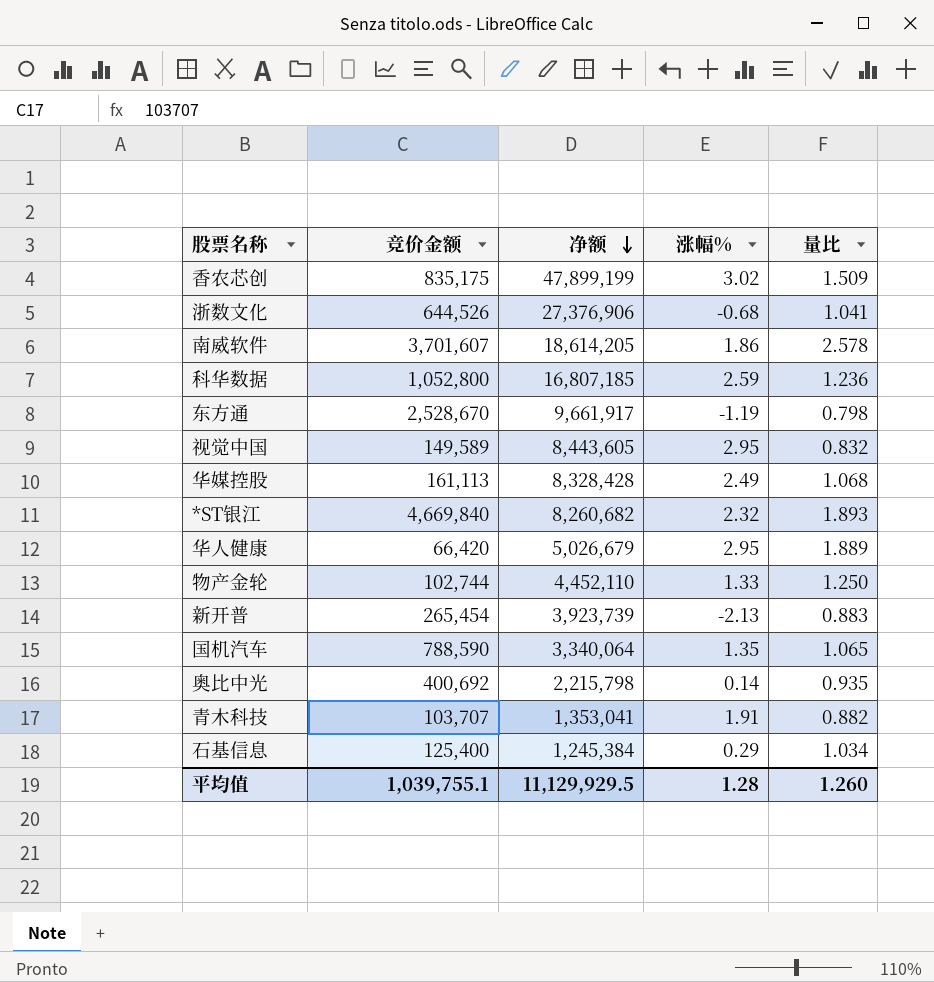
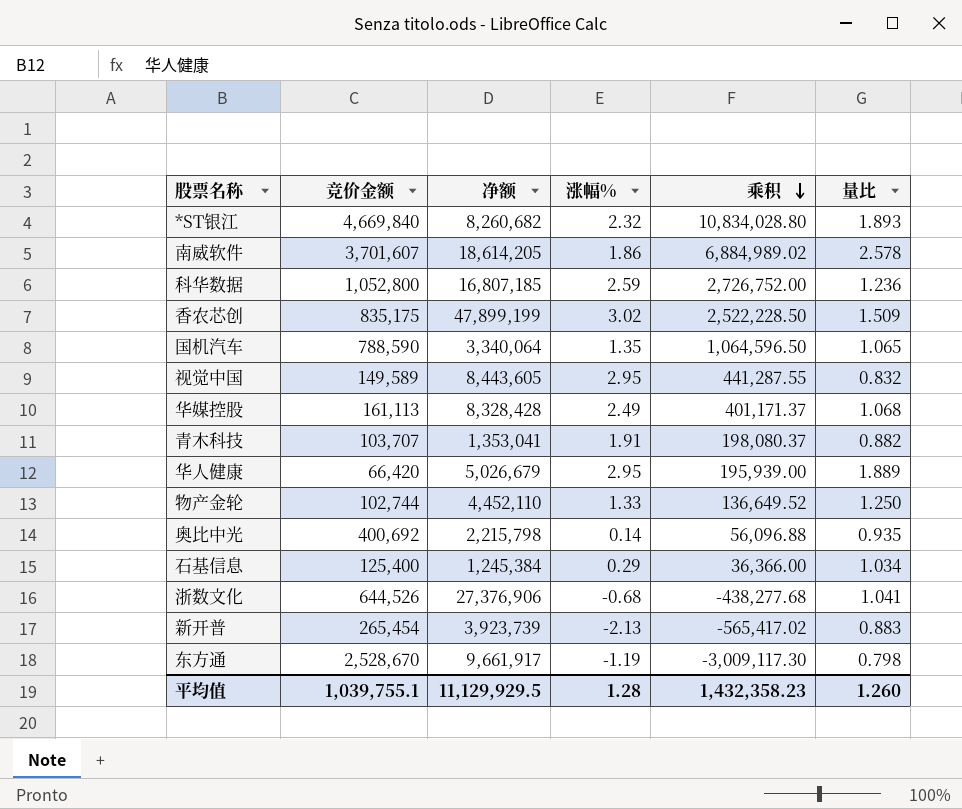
row order: 净额 descending -> 乘积 descending
column 乘积 | formula: none -> [竞价金额] * [涨幅%]

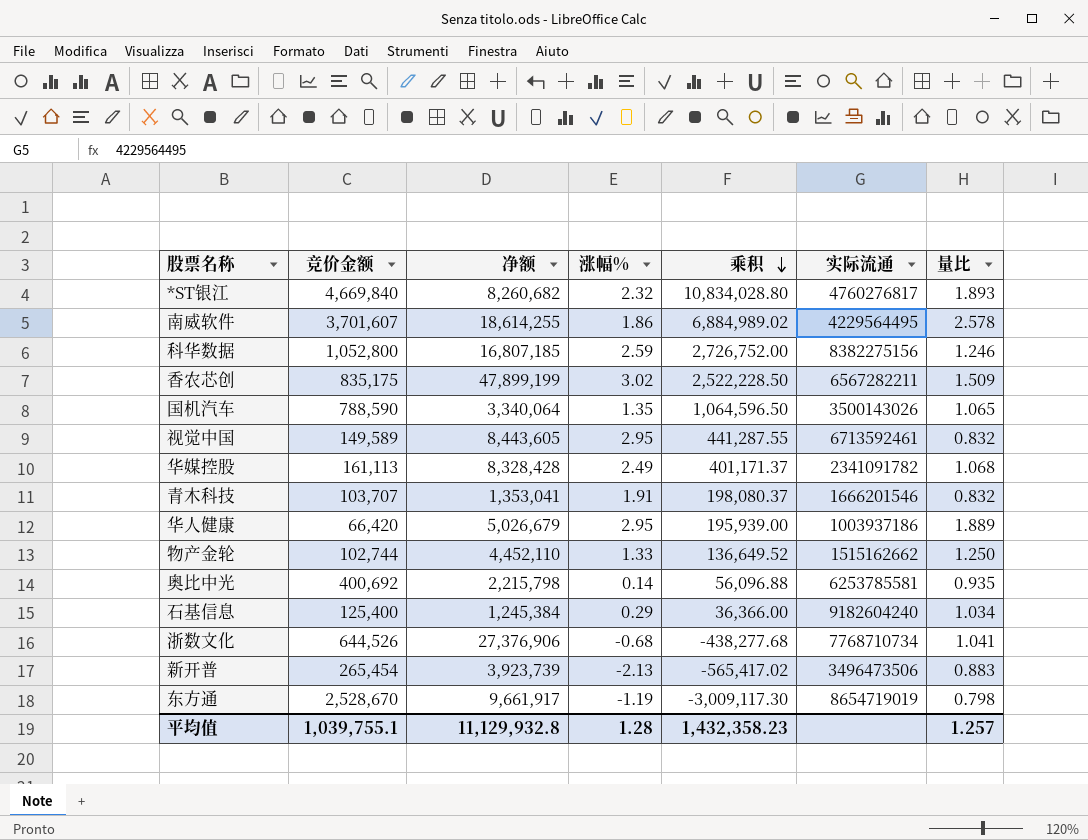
column 实际流通 | position: none -> 6
南威软件 | 净额: 18,614,205 -> 18,614,255
科华数据 | 量比: 1.236 -> 1.246
青木科技 | 量比: 0.882 -> 0.832
平均值 | 净额: 11,129,929.5 -> 11,129,932.8
平均值 | 量比: 1.260 -> 1.257

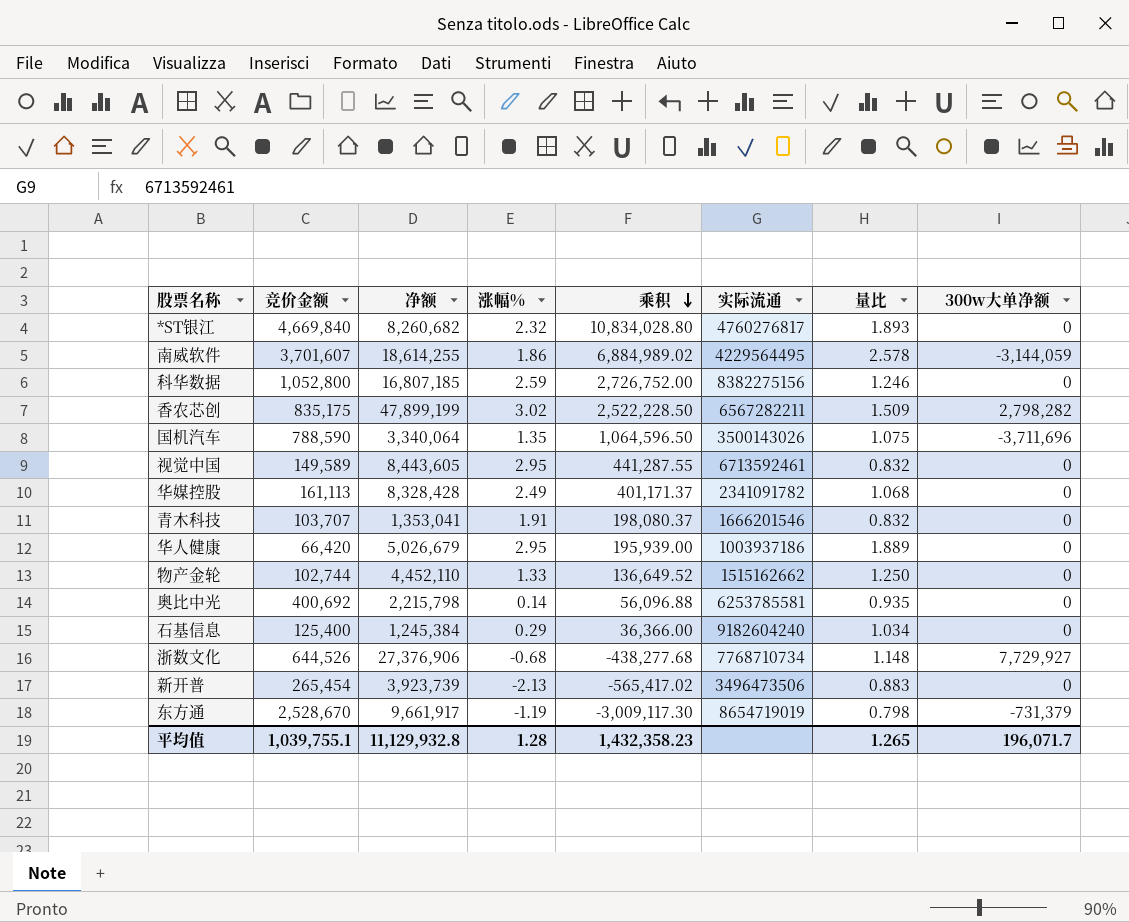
column 300w大单净额 | position: none -> 8
国机汽车 | 量比: 1.065 -> 1.075
浙数文化 | 量比: 1.041 -> 1.148
平均值 | 量比: 1.257 -> 1.265

